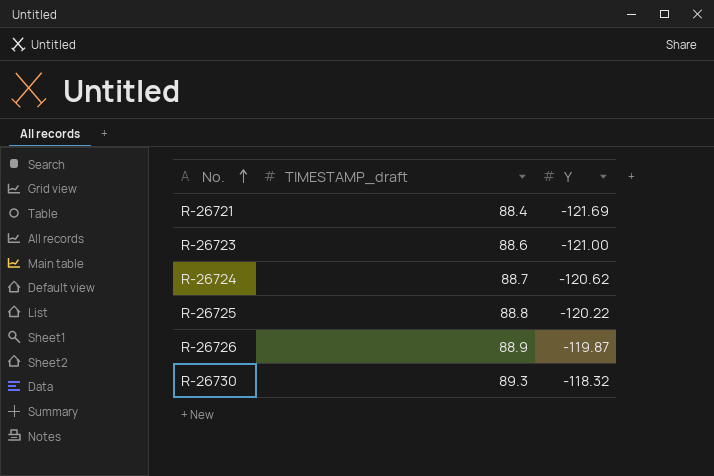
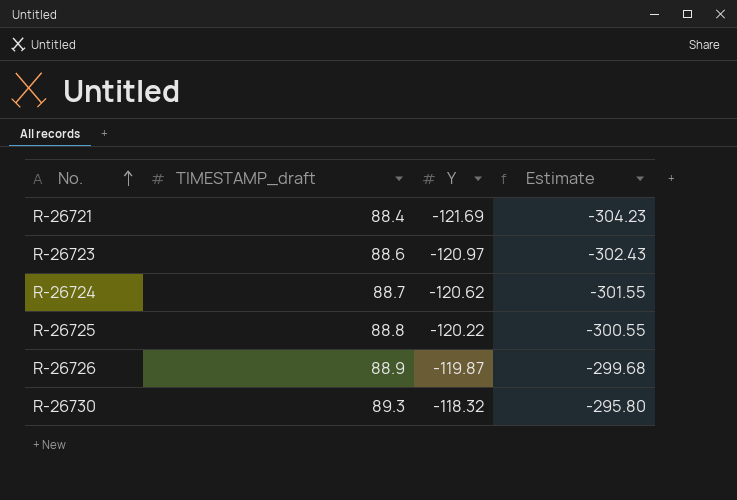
column Estimate | formula: none -> [Y] * 2.5
R-26723 | Y: -121.00 -> -120.97

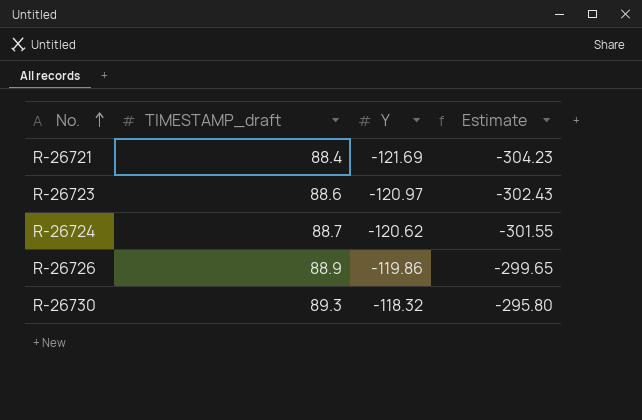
row R-26725: 88.8 | -120.22 | -300.55 -> none
R-26726 | Y: -119.87 -> -119.86
R-26726 | Estimate: -299.68 -> -299.65

